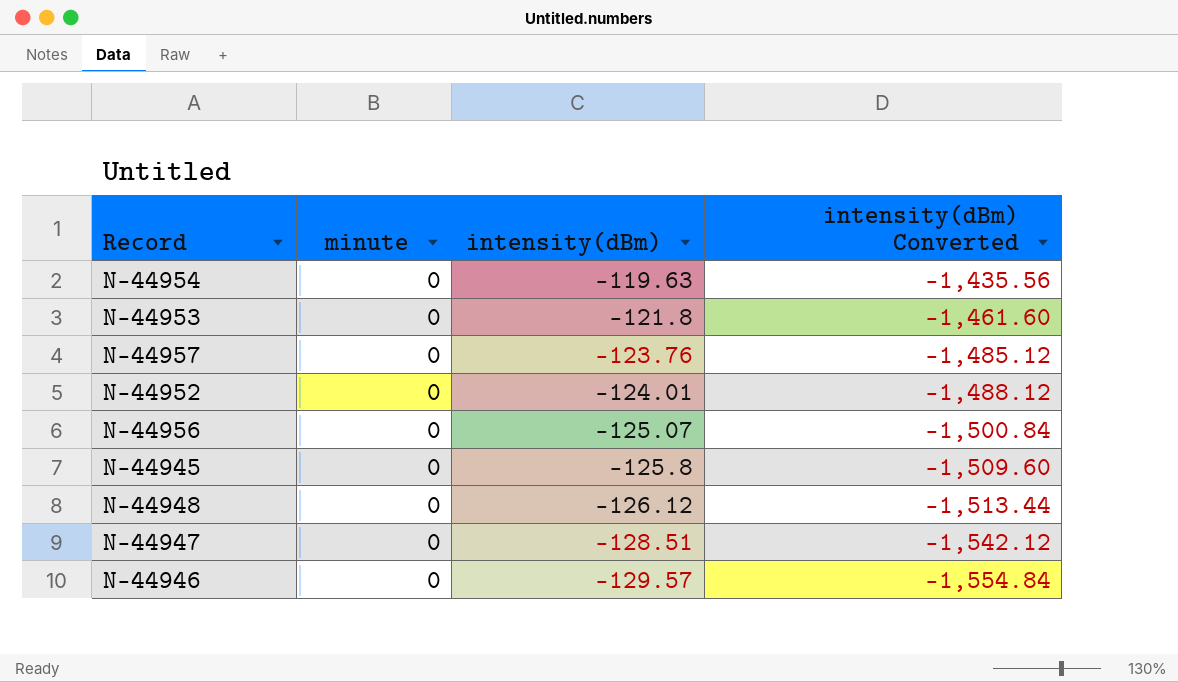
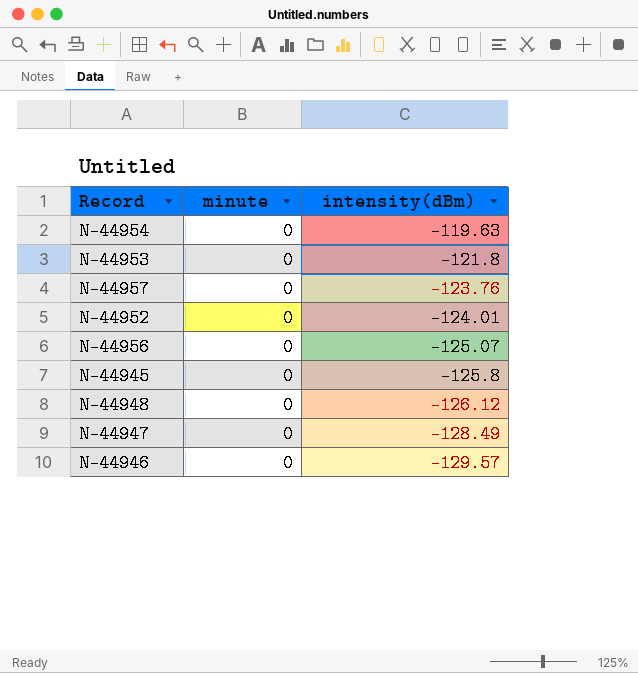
column intensity(dBm) Converted | formula: [intensity(dBm)] * 12 -> none
N-44947 | intensity(dBm): -128.51 -> -128.49

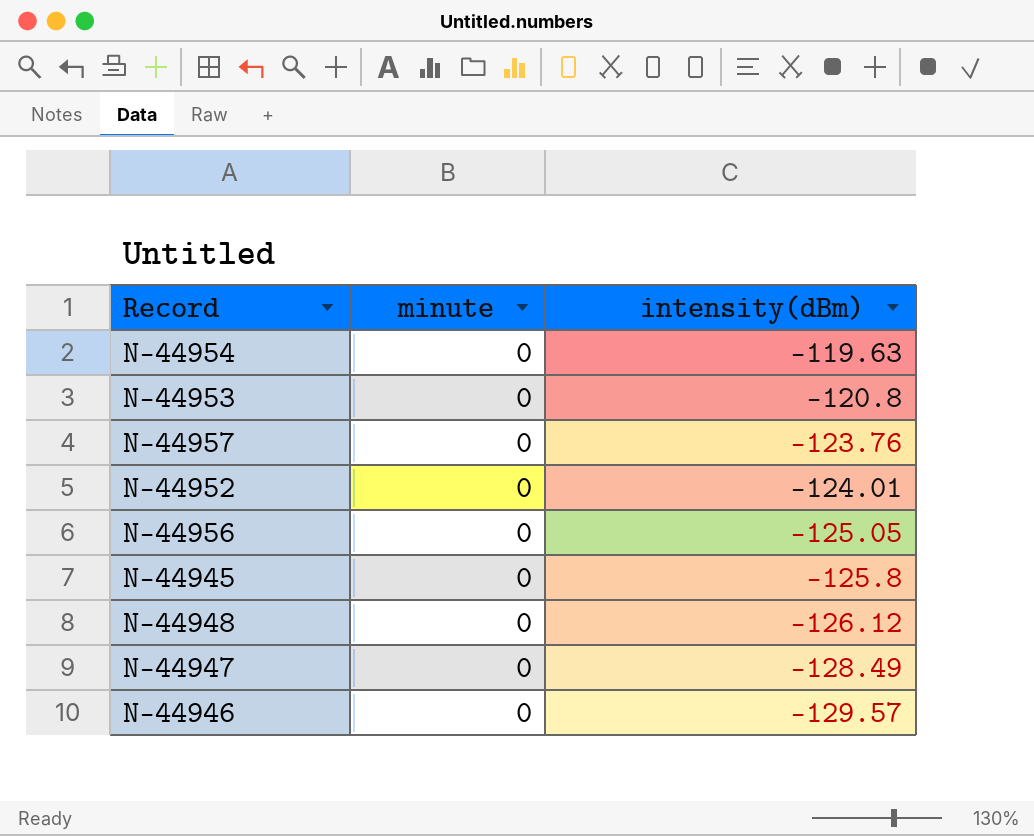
N-44953 | intensity(dBm): -121.8 -> -120.8
N-44956 | intensity(dBm): -125.07 -> -125.05

